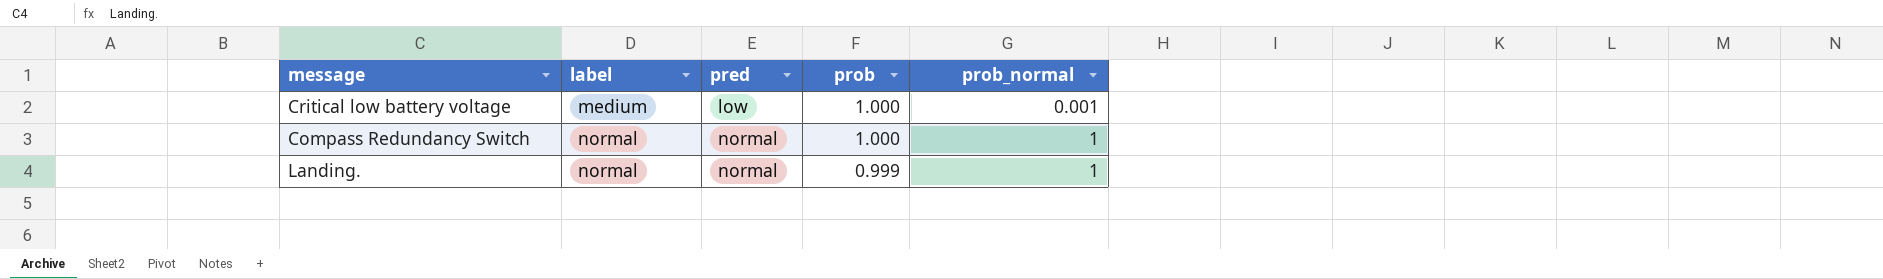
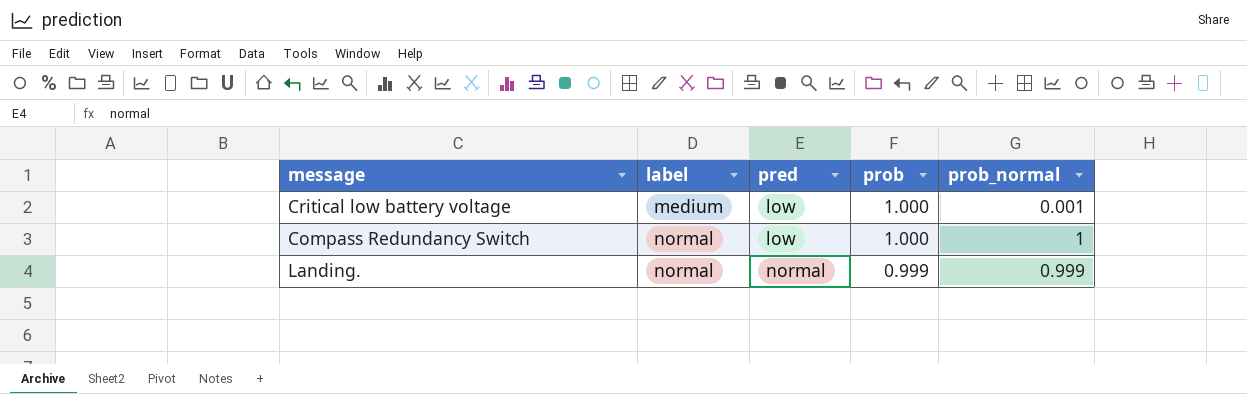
Compass Redundancy Switch | pred: normal -> low
Landing. | prob_normal: 1 -> 0.999

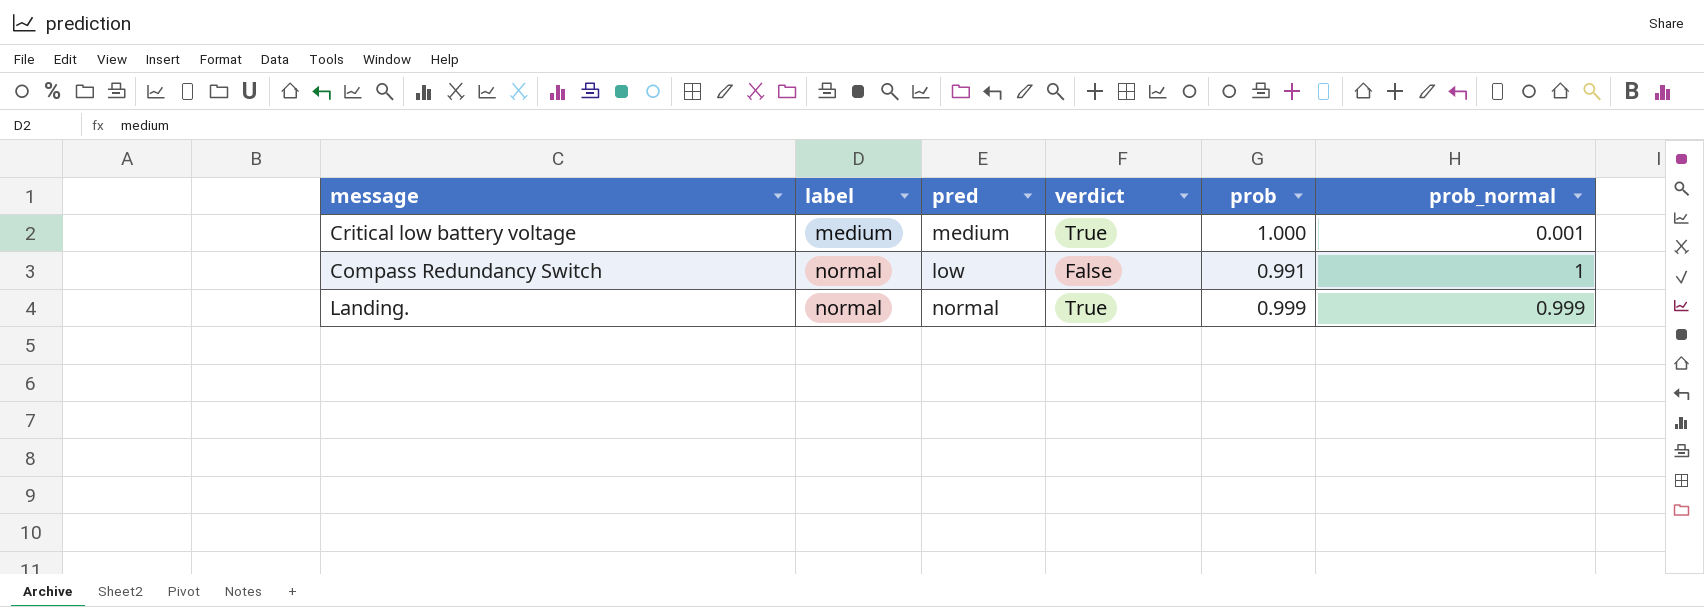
column verdict | position: none -> 4
Critical low battery voltage | pred: low -> medium
Compass Redundancy Switch | prob: 1.000 -> 0.991

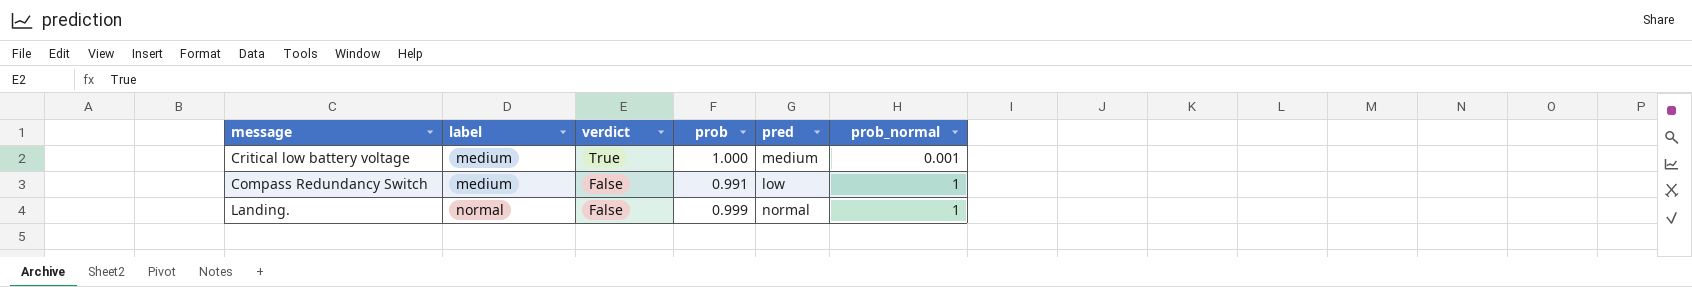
column pred | position: 3 -> 5
Compass Redundancy Switch | label: normal -> medium
Landing. | verdict: True -> False
Landing. | prob_normal: 0.999 -> 1

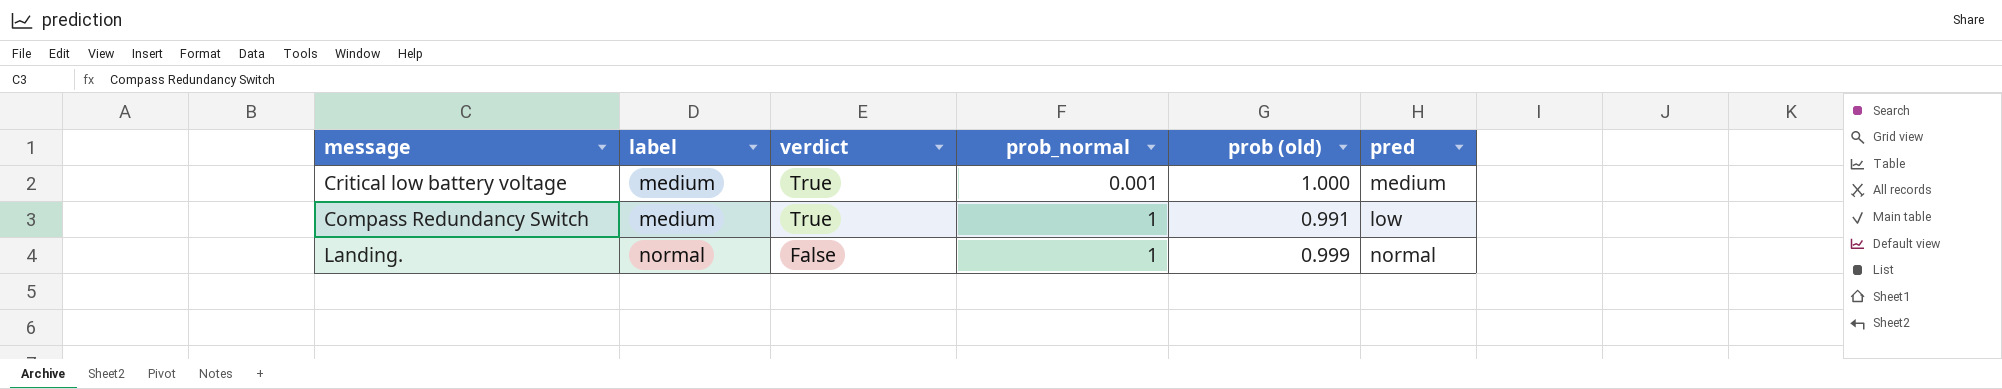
column prob_normal | position: 6 -> 4
column name: prob -> prob (old)
Compass Redundancy Switch | verdict: False -> True

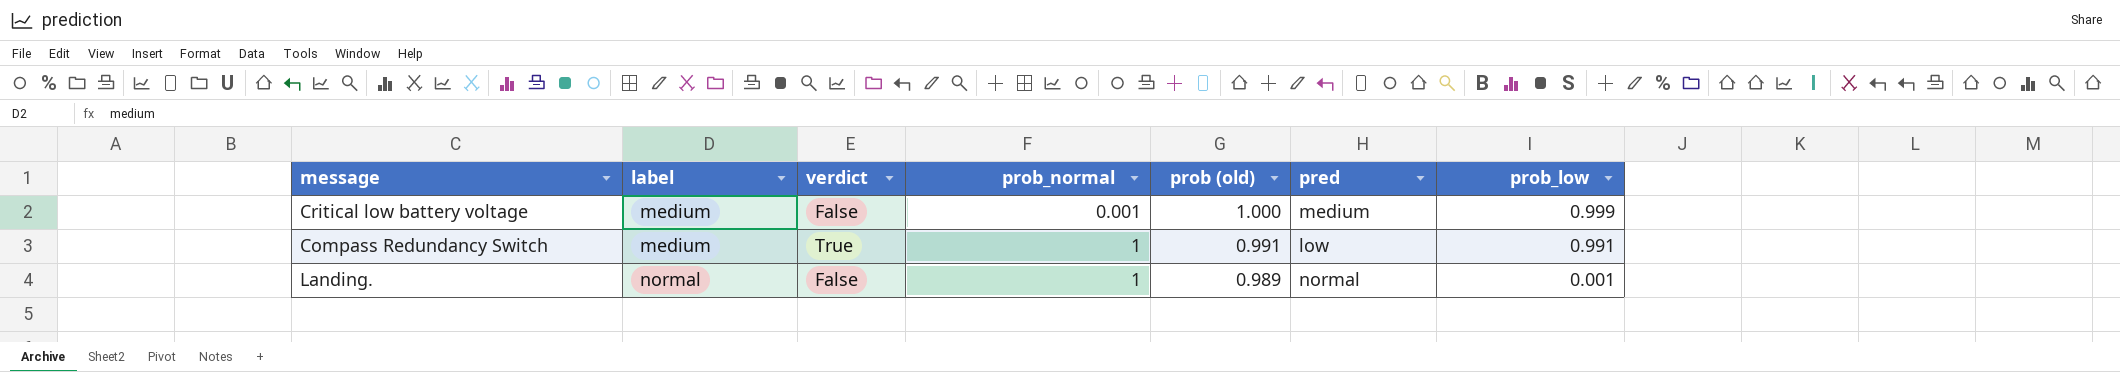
column prob_low | position: none -> 7
Critical low battery voltage | verdict: True -> False
Landing. | prob (old): 0.999 -> 0.989

